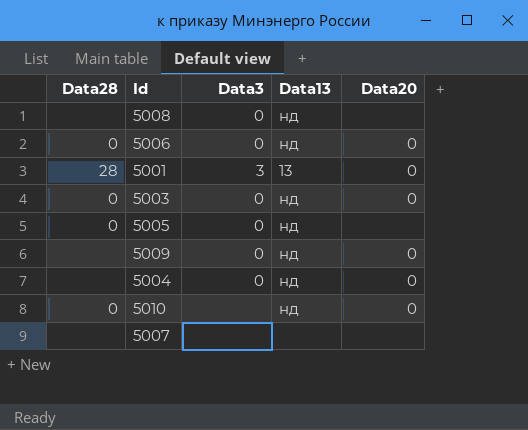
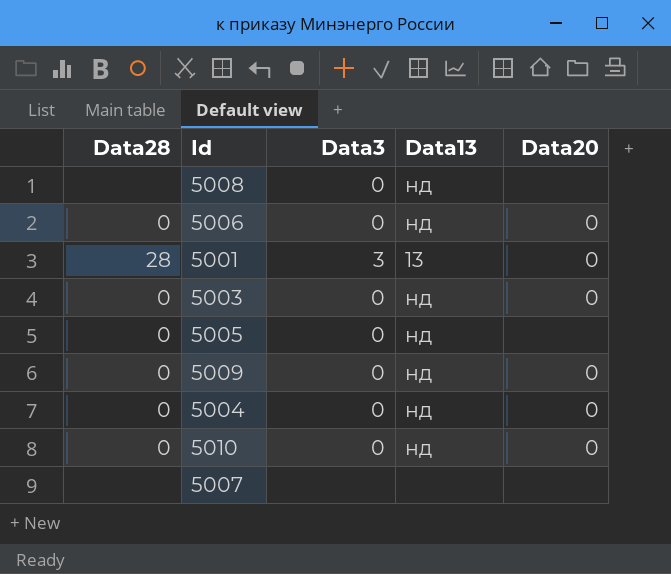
5009 | Data28: none -> 0
5004 | Data28: none -> 0
5010 | Data3: none -> 0

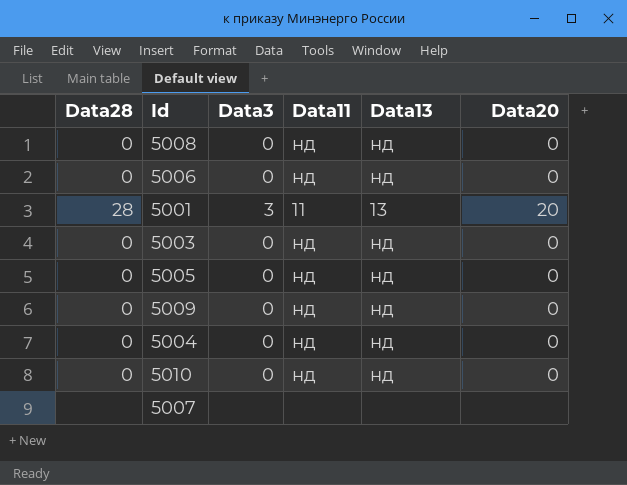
column Data11 | position: none -> 4
5008 | Data28: none -> 0
5008 | Data20: none -> 0
5001 | Data20: 0 -> 20
5005 | Data20: none -> 0

